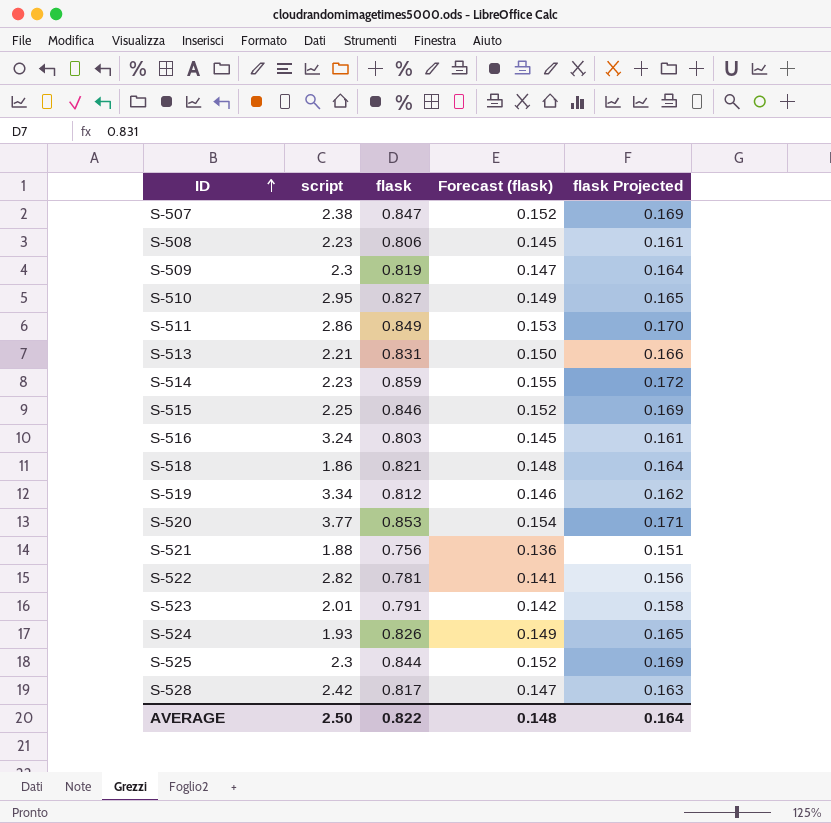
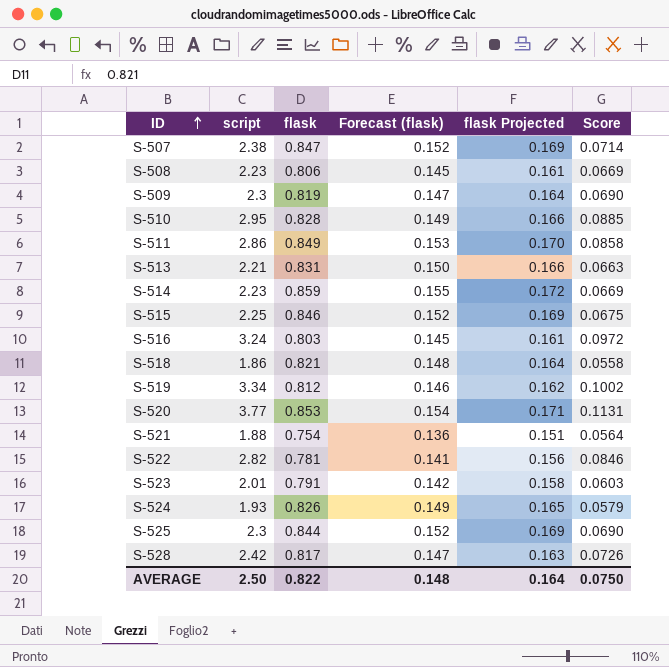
column Score | formula: none -> [script] * 0.03
S-510 | flask: 0.827 -> 0.828
S-510 | flask Projected: 0.165 -> 0.166
S-521 | flask: 0.756 -> 0.754

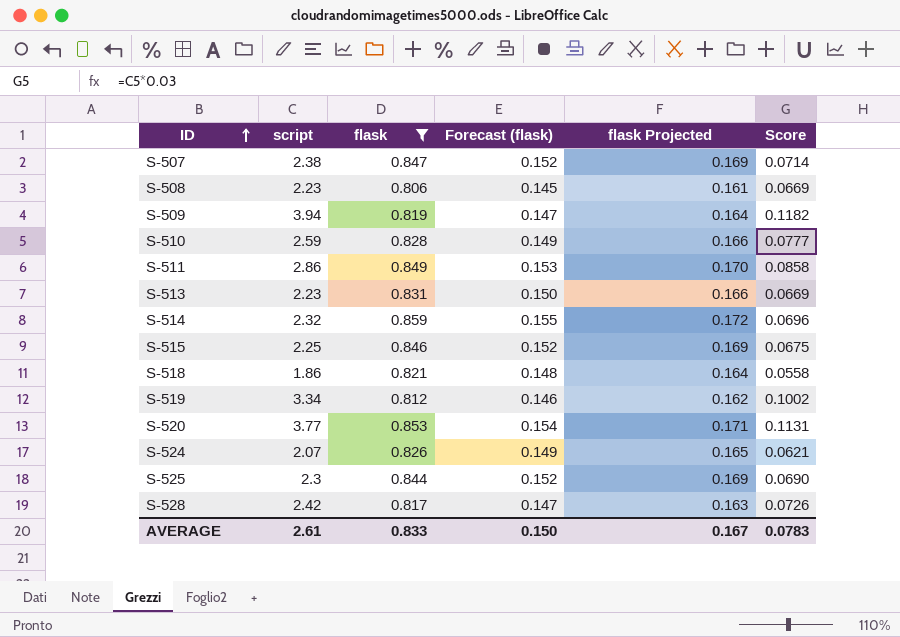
filter: none -> flask >= 0.806
S-509 | script: 2.3 -> 3.94
S-509 | Score: 0.0690 -> 0.1182
S-510 | script: 2.95 -> 2.59
S-510 | Score: 0.0885 -> 0.0777
S-513 | script: 2.21 -> 2.23
S-513 | Score: 0.0663 -> 0.0669
S-514 | script: 2.23 -> 2.32
S-514 | Score: 0.0669 -> 0.0696
S-524 | script: 1.93 -> 2.07
S-524 | Score: 0.0579 -> 0.0621
AVERAGE | script: 2.50 -> 2.61
AVERAGE | flask: 0.822 -> 0.833
AVERAGE | Forecast (flask): 0.148 -> 0.150
AVERAGE | flask Projected: 0.164 -> 0.167
AVERAGE | Score: 0.0750 -> 0.0783

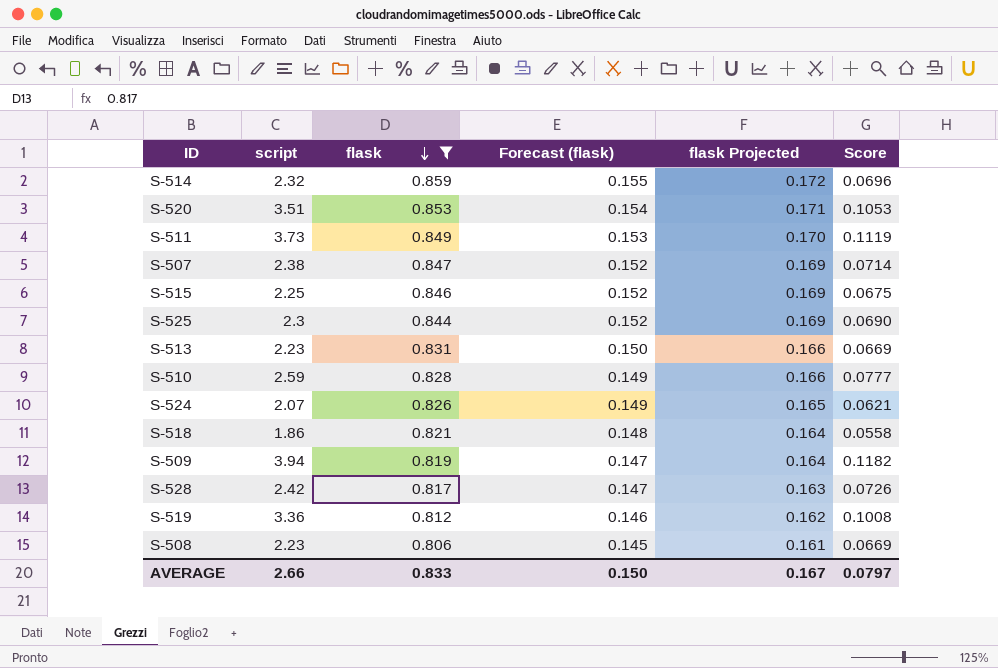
row order: ID ascending -> flask descending
S-520 | script: 3.77 -> 3.51
S-520 | Score: 0.1131 -> 0.1053
S-511 | script: 2.86 -> 3.73
S-511 | Score: 0.0858 -> 0.1119
S-519 | script: 3.34 -> 3.36
S-519 | Score: 0.1002 -> 0.1008
AVERAGE | script: 2.61 -> 2.66
AVERAGE | Score: 0.0783 -> 0.0797

